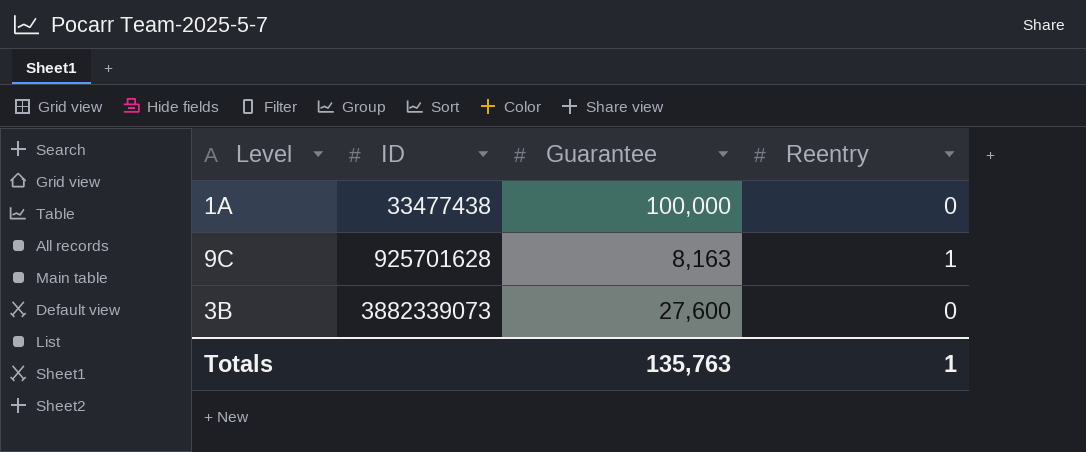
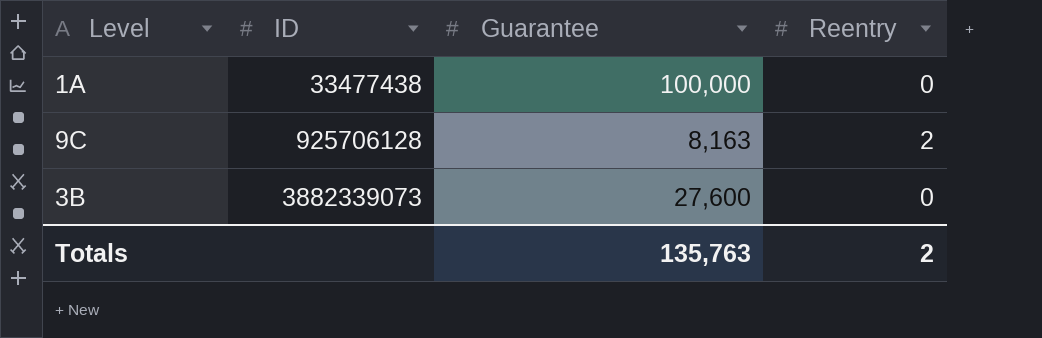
9C | ID: 925701628 -> 925706128
9C | Reentry: 1 -> 2
Totals | Reentry: 1 -> 2

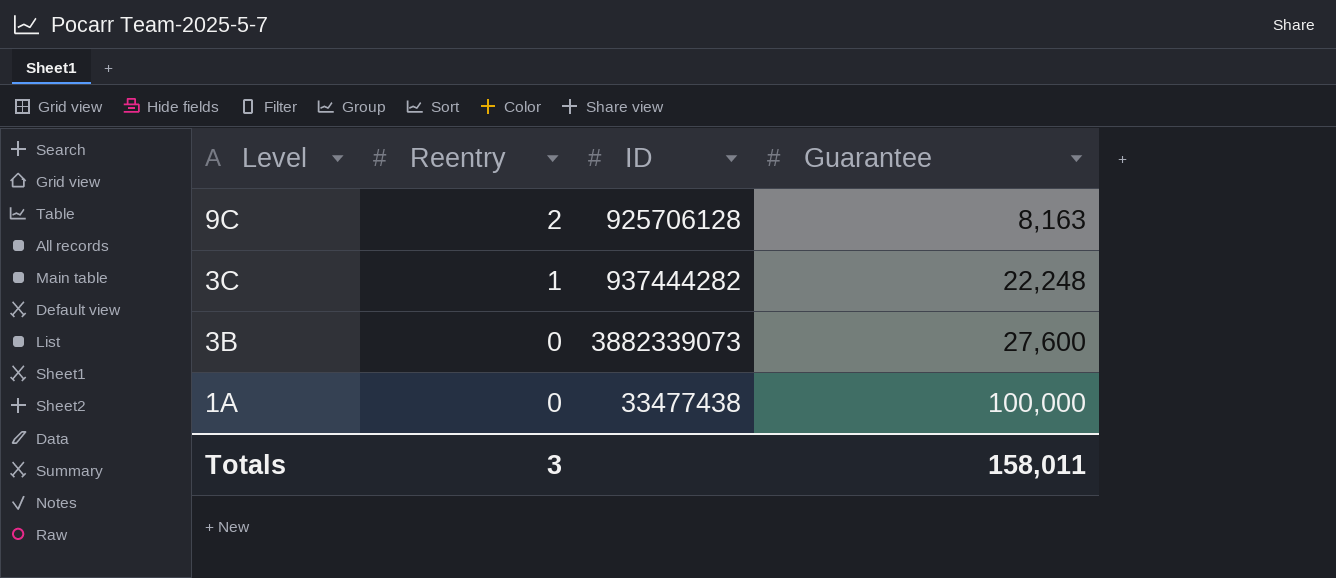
row order: ID ascending -> Level descending
column Reentry | position: 4 -> 2
row 3C: none -> 1 | 937444282 | 22,248
Totals | Reentry: 2 -> 3
Totals | Guarantee: 135,763 -> 158,011

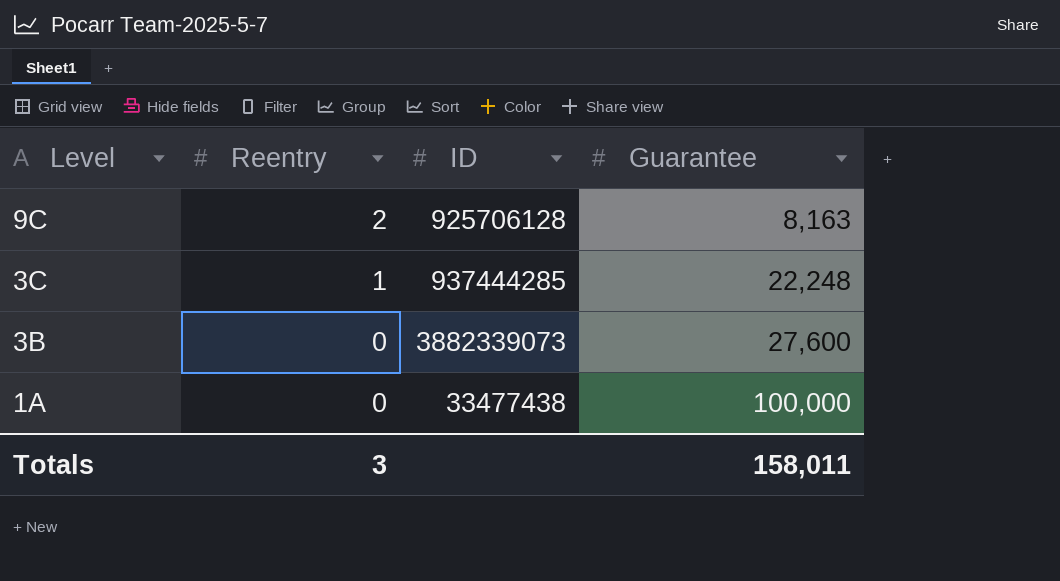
3C | ID: 937444282 -> 937444285

